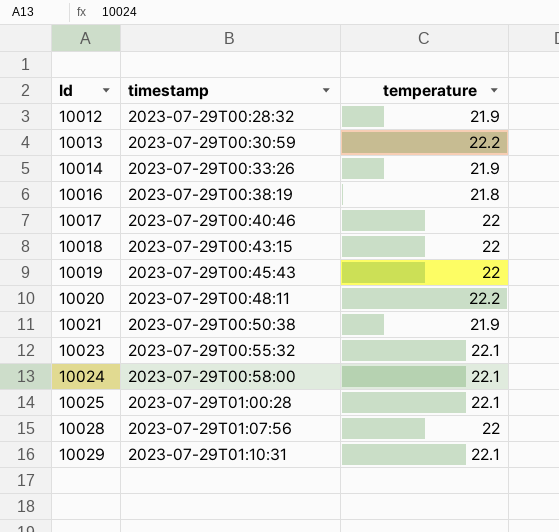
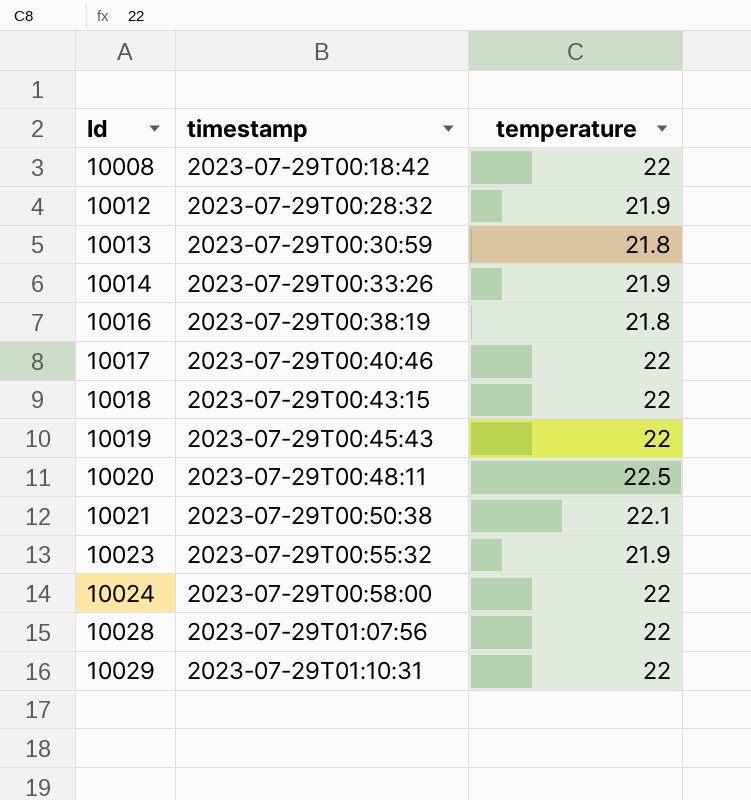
row 10025: 2023-07-29T01:00:28 | 22.1 -> none
row 10008: none -> 2023-07-29T00:18:42 | 22
10013 | temperature: 22.2 -> 21.8
10020 | temperature: 22.2 -> 22.5
10021 | temperature: 21.9 -> 22.1
10023 | temperature: 22.1 -> 21.9
10024 | temperature: 22.1 -> 22
10029 | temperature: 22.1 -> 22

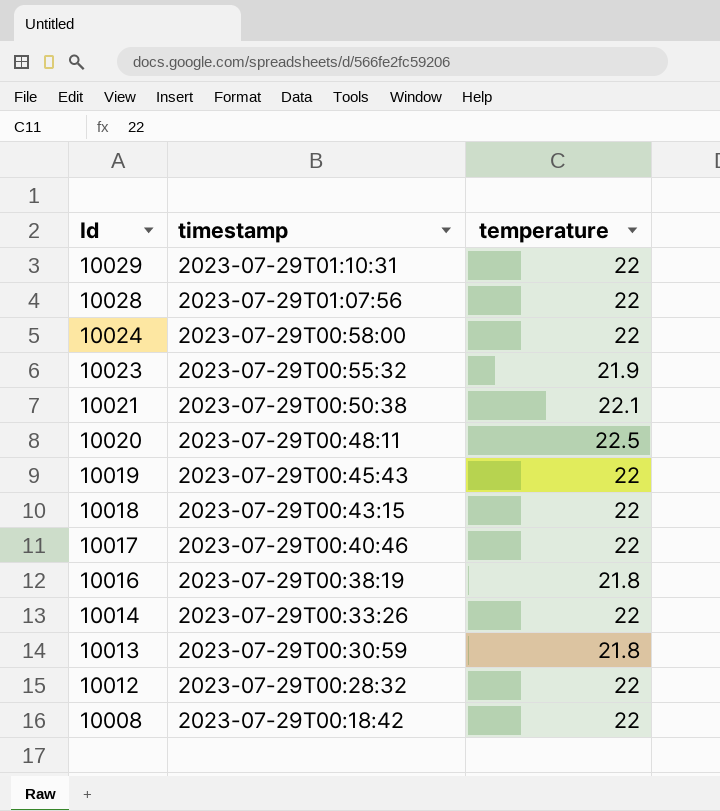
row order: Id ascending -> Id descending
10014 | temperature: 21.9 -> 22
10012 | temperature: 21.9 -> 22

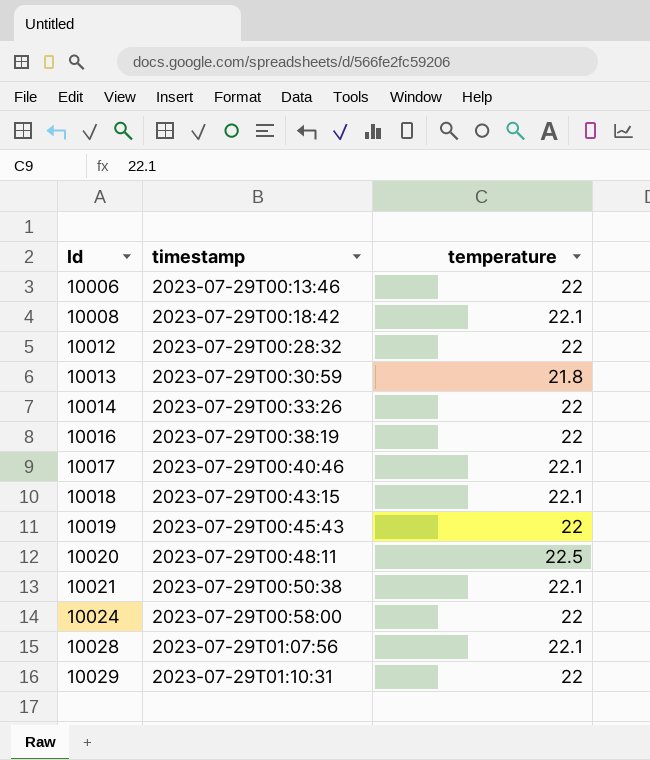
row order: Id descending -> Id ascending
row 10023: 2023-07-29T00:55:32 | 21.9 -> none
row 10006: none -> 2023-07-29T00:13:46 | 22
10008 | temperature: 22 -> 22.1
10016 | temperature: 21.8 -> 22
10017 | temperature: 22 -> 22.1
10018 | temperature: 22 -> 22.1
10028 | temperature: 22 -> 22.1

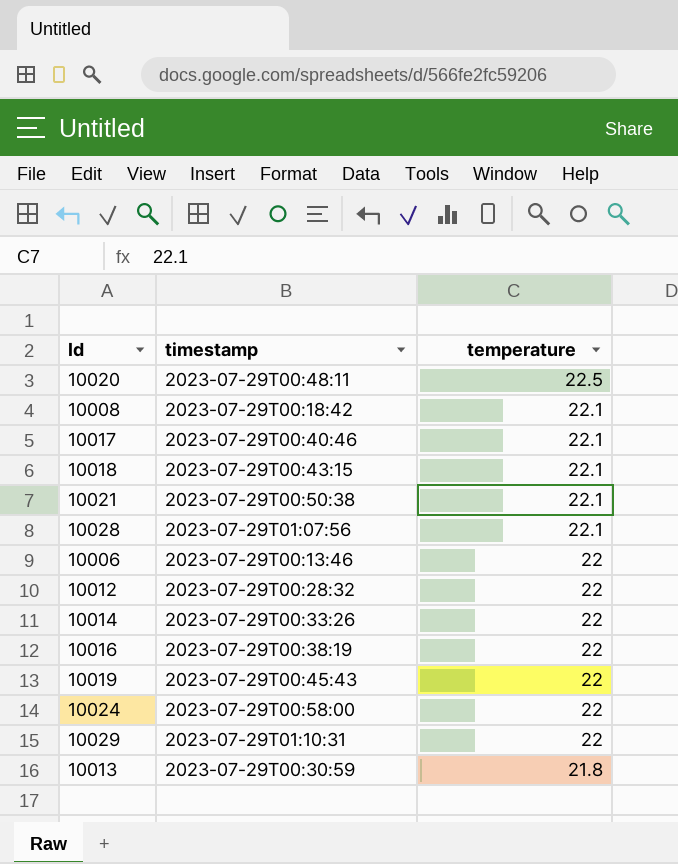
row order: Id ascending -> temperature descending

